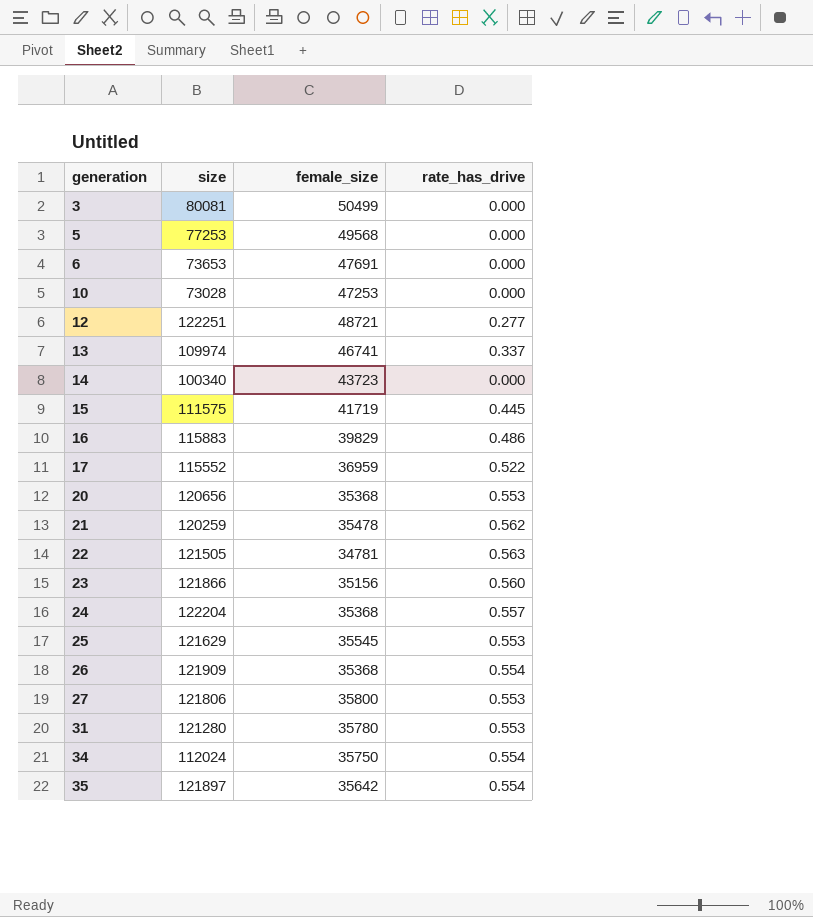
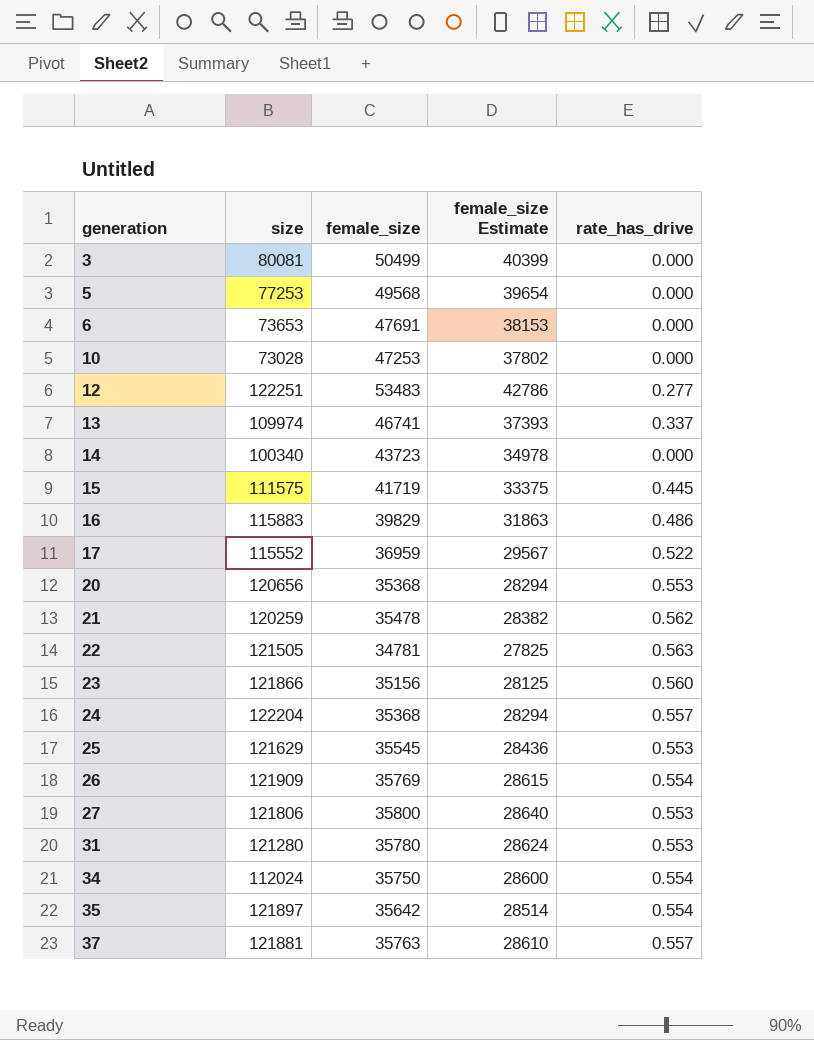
column female_size Estimate | formula: none -> [female_size] * 0.8
12 | female_size: 48721 -> 53483
26 | female_size: 35368 -> 35769
row 37: none -> 121881 | 35763 | 28610 | 0.557

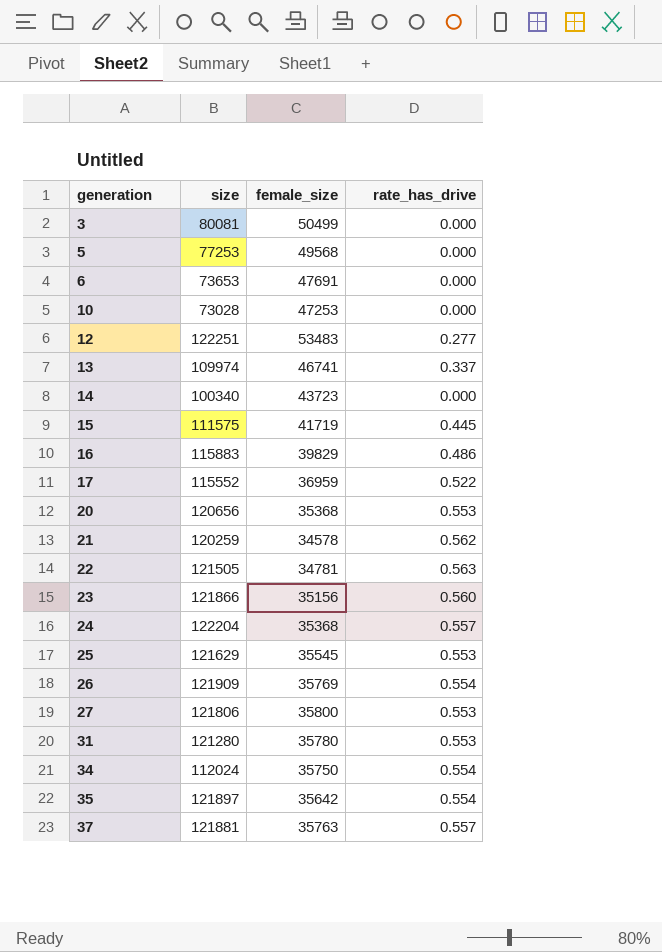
column female_size Estimate | formula: [female_size] * 0.8 -> none
21 | female_size: 35478 -> 34578

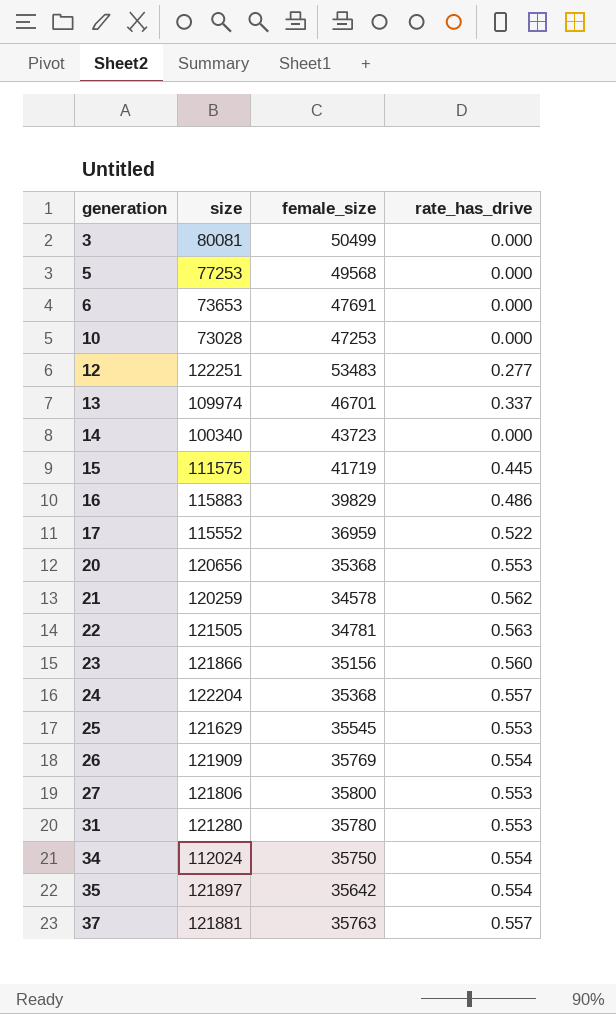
13 | female_size: 46741 -> 46701

